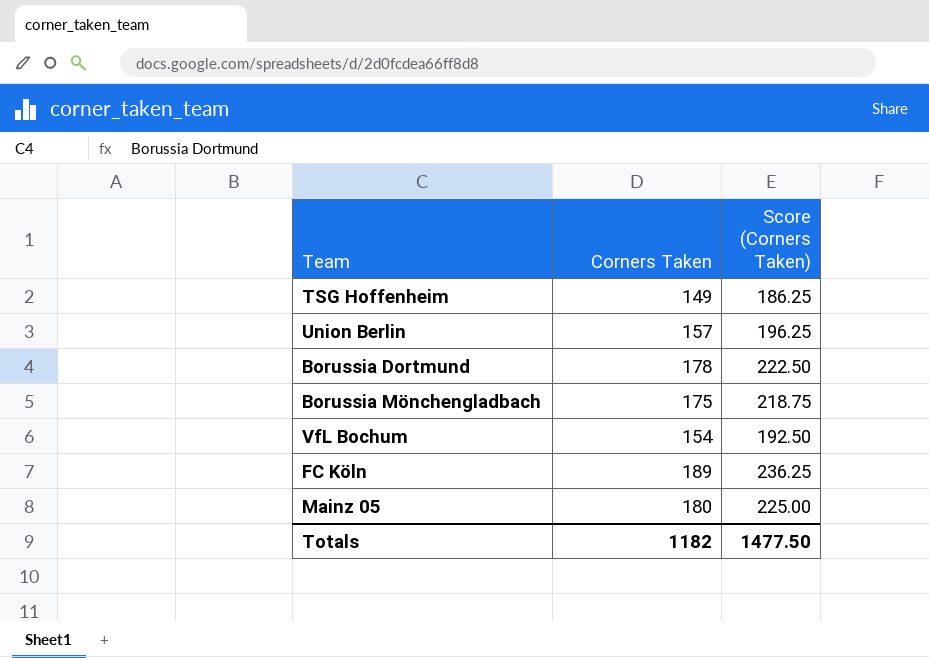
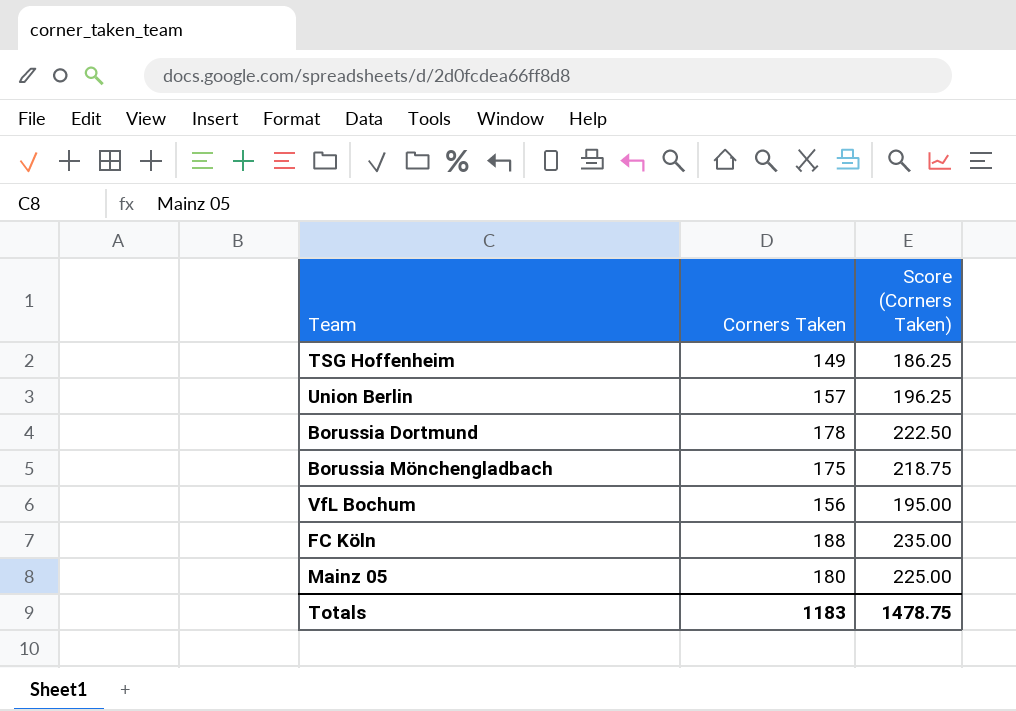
VfL Bochum | Corners Taken: 154 -> 156
VfL Bochum | Score (Corners Taken): 192.50 -> 195.00
FC Köln | Corners Taken: 189 -> 188
FC Köln | Score (Corners Taken): 236.25 -> 235.00
Totals | Corners Taken: 1182 -> 1183
Totals | Score (Corners Taken): 1477.50 -> 1478.75

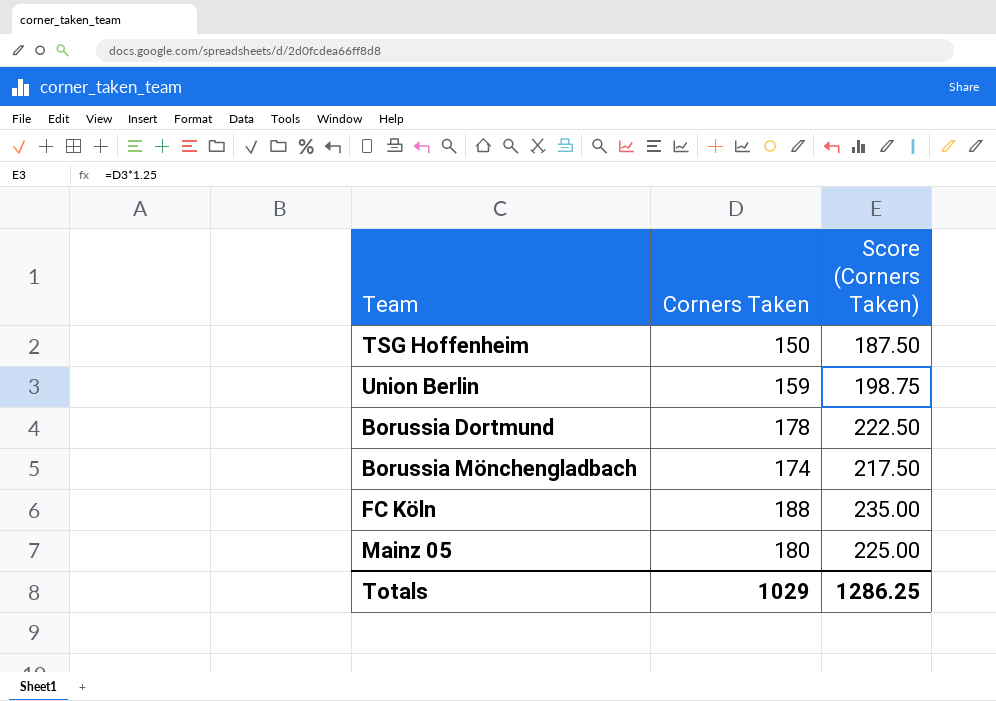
row VfL Bochum: 156 | 195.00 -> none
TSG Hoffenheim | Corners Taken: 149 -> 150
TSG Hoffenheim | Score (Corners Taken): 186.25 -> 187.50
Union Berlin | Corners Taken: 157 -> 159
Union Berlin | Score (Corners Taken): 196.25 -> 198.75
Borussia Mönchengladbach | Corners Taken: 175 -> 174
Borussia Mönchengladbach | Score (Corners Taken): 218.75 -> 217.50
Totals | Corners Taken: 1183 -> 1029
Totals | Score (Corners Taken): 1478.75 -> 1286.25

